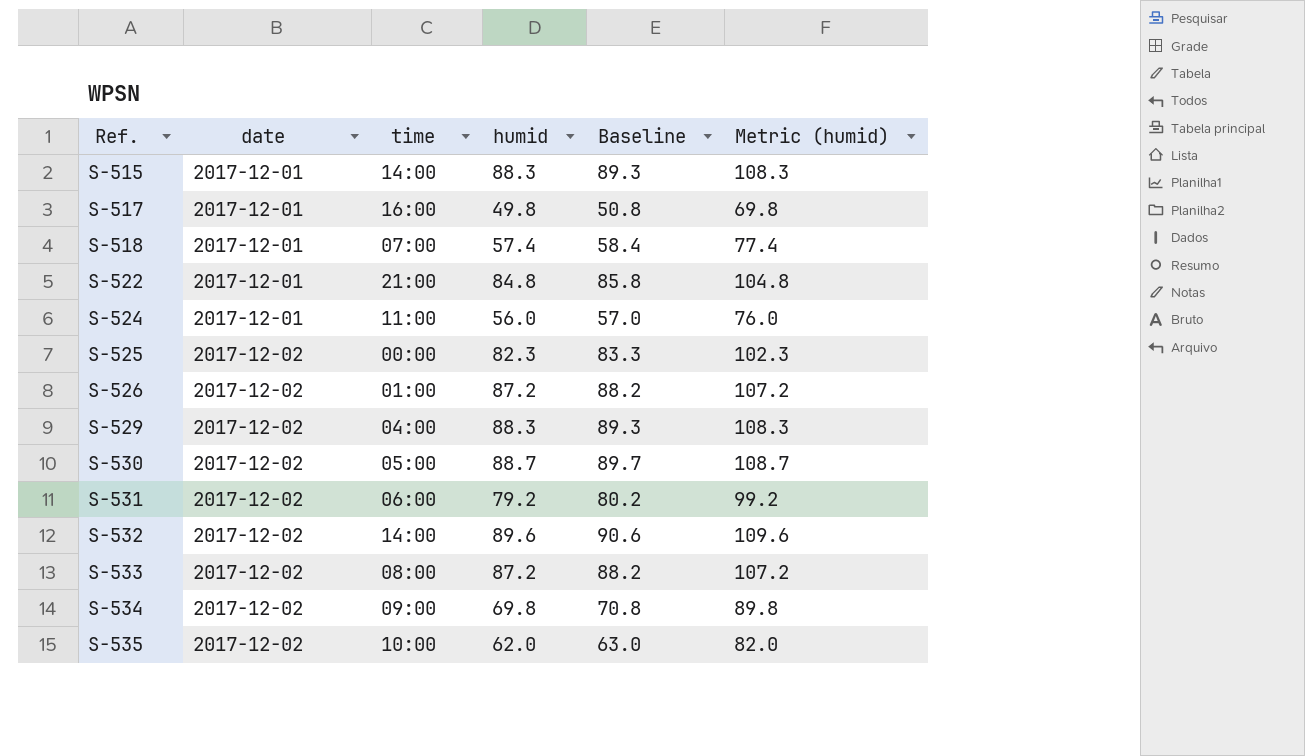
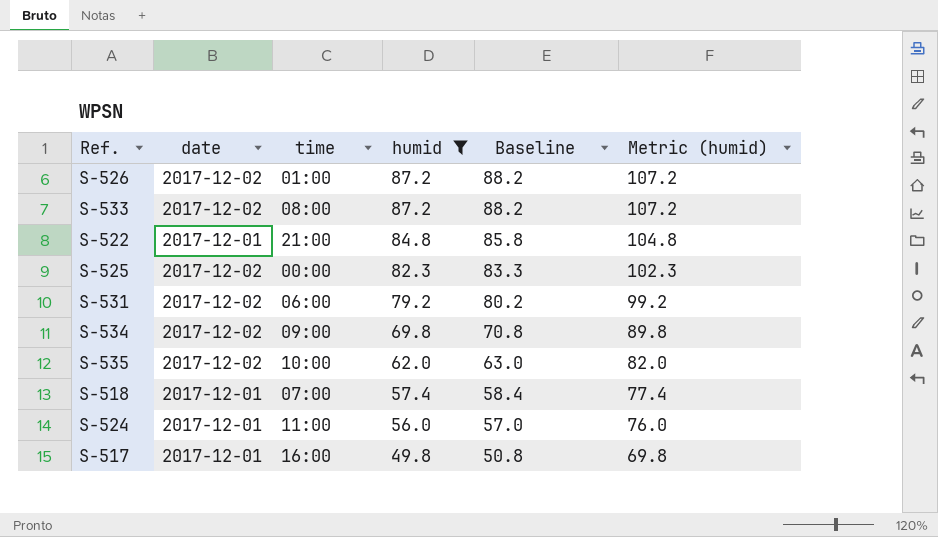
filter: none -> humid <= 87.2
row order: Ref. ascending -> humid descending

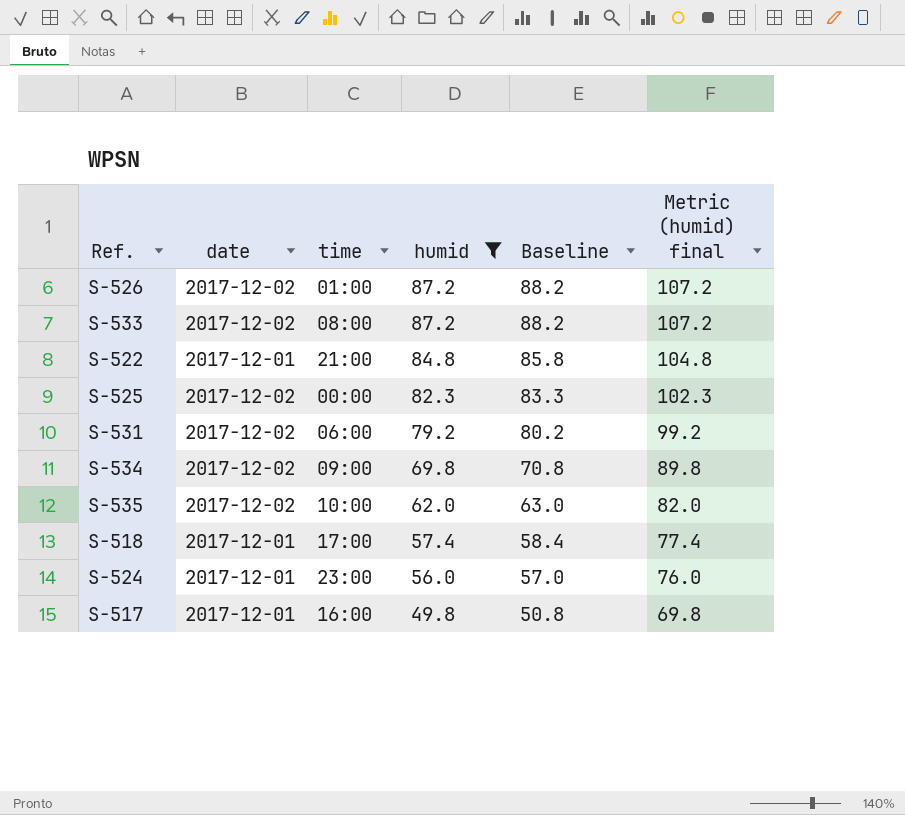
column name: Metric (humid) -> Metric (humid) final
S-518 | time: 07:00 -> 17:00
S-524 | time: 11:00 -> 23:00

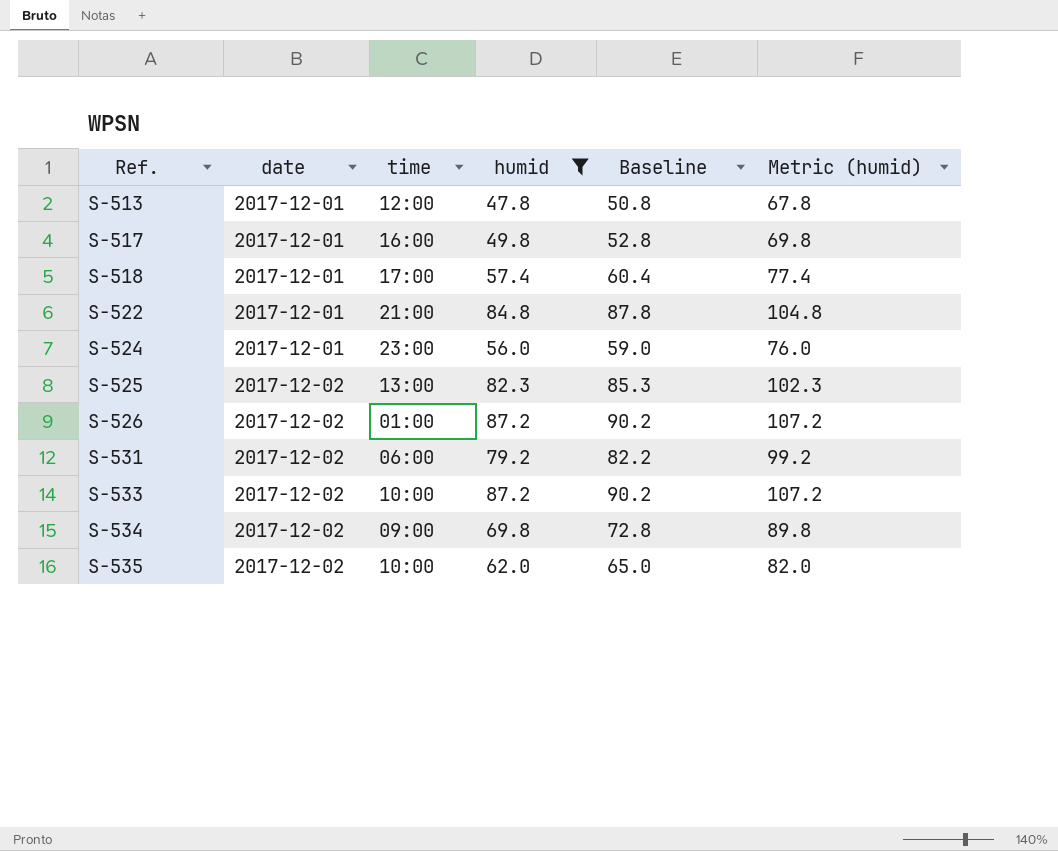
row order: humid descending -> Ref. ascending
column Baseline | formula: [humid] + 1 -> [humid] + 3
column name: Metric (humid) final -> Metric (humid)
row S-513: none -> 2017-12-01 | 12:00 | 47.8 | 50.8 | 67.8
S-525 | time: 00:00 -> 13:00
S-533 | time: 08:00 -> 10:00

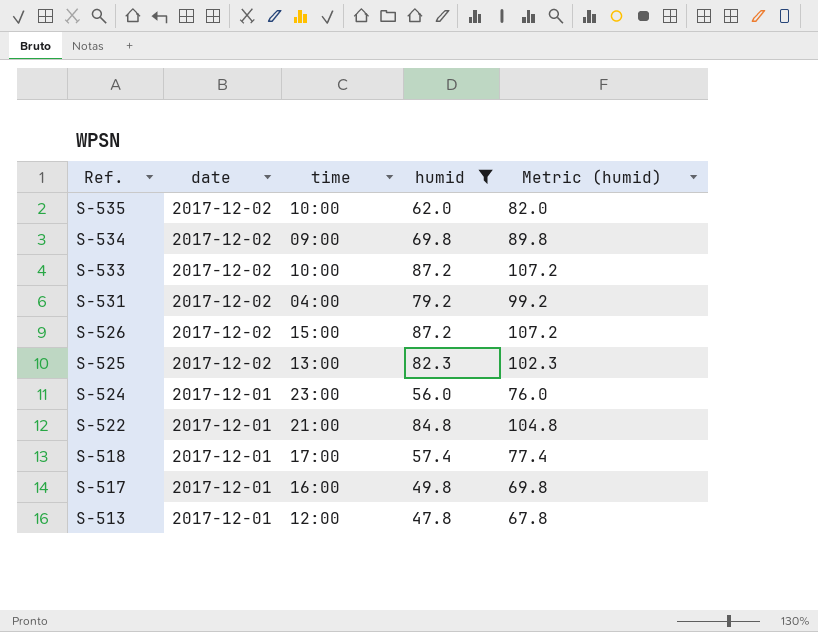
row order: Ref. ascending -> Ref. descending
column Baseline | formula: [humid] + 3 -> none
S-531 | time: 06:00 -> 04:00
S-526 | time: 01:00 -> 15:00

